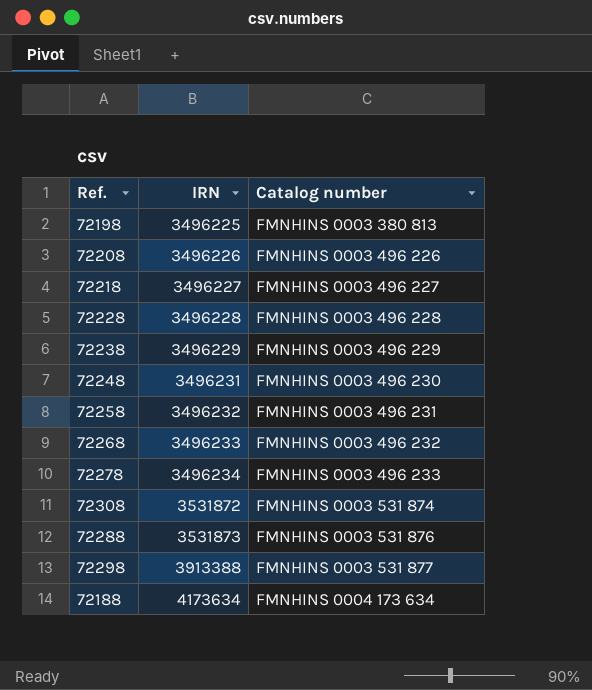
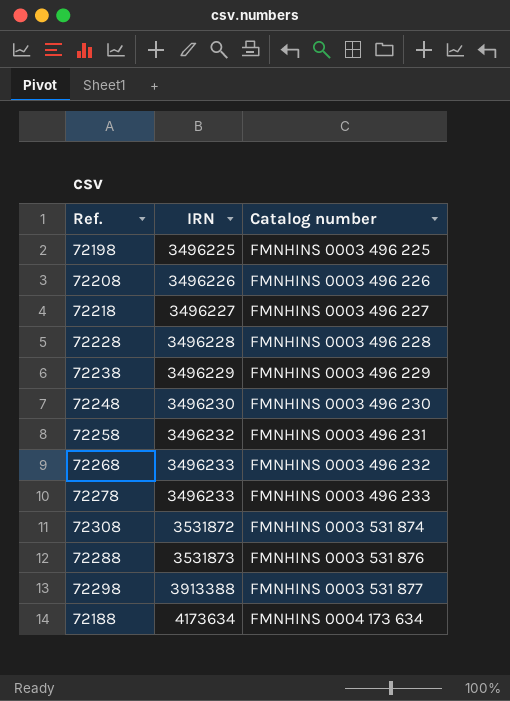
72198 | Catalog number: FMNHINS 0003 380 813 -> FMNHINS 0003 496 225
72248 | IRN: 3496231 -> 3496230
72278 | IRN: 3496234 -> 3496233

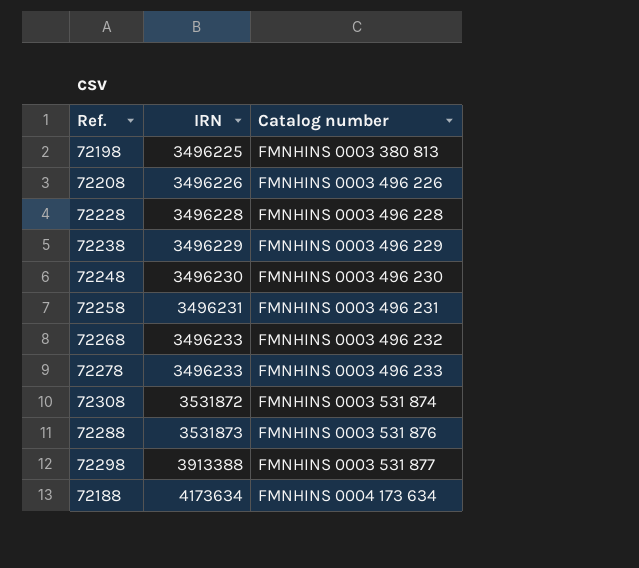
row 72218: 3496227 | FMNHINS 0003 496 227 -> none
72198 | Catalog number: FMNHINS 0003 496 225 -> FMNHINS 0003 380 813
72258 | IRN: 3496232 -> 3496231

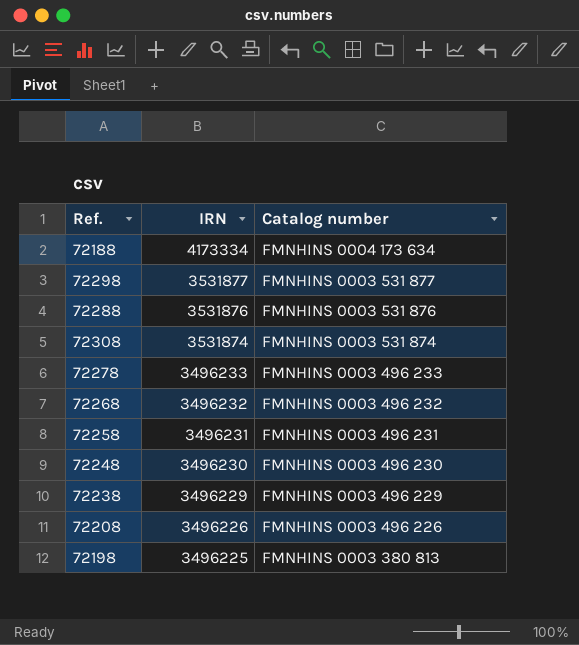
row order: IRN ascending -> IRN descending
row 72228: 3496228 | FMNHINS 0003 496 228 -> none
72188 | IRN: 4173634 -> 4173334
72298 | IRN: 3913388 -> 3531877
72288 | IRN: 3531873 -> 3531876
72308 | IRN: 3531872 -> 3531874
72268 | IRN: 3496233 -> 3496232

